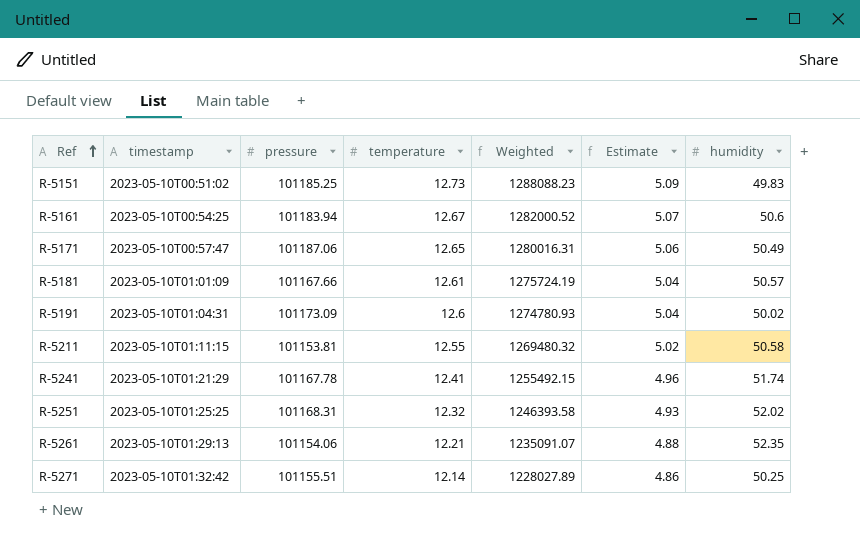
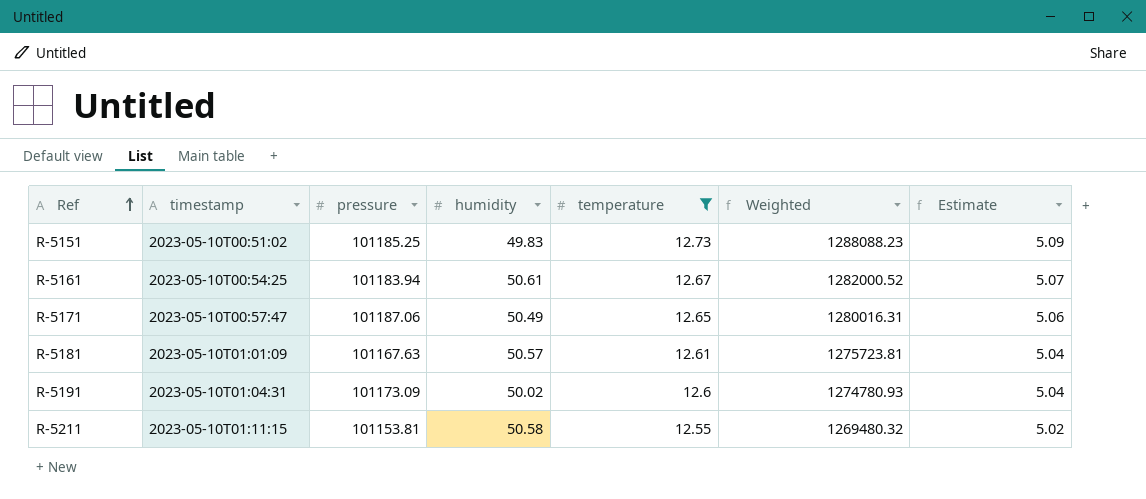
filter: none -> temperature >= 12.55
column humidity | position: 7 -> 4
R-5161 | humidity: 50.6 -> 50.61
R-5181 | pressure: 101167.66 -> 101167.63
R-5181 | Weighted: 1275724.19 -> 1275723.81

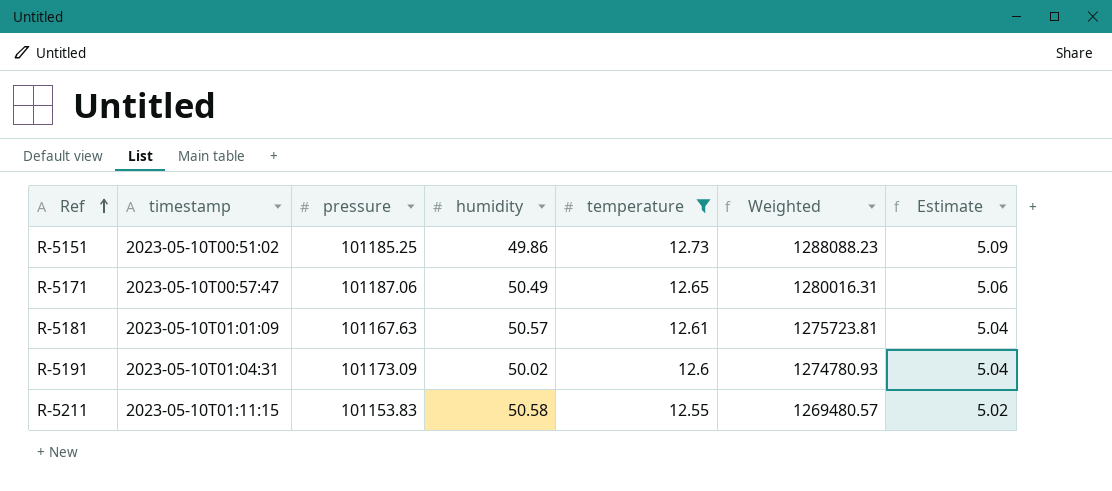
row R-5161: 2023-05-10T00:54:25 | 101183.94 | 50.61 | 12.67 | 1282000.52 | 5.07 -> none
R-5151 | humidity: 49.83 -> 49.86
R-5211 | pressure: 101153.81 -> 101153.83
R-5211 | Weighted: 1269480.32 -> 1269480.57

